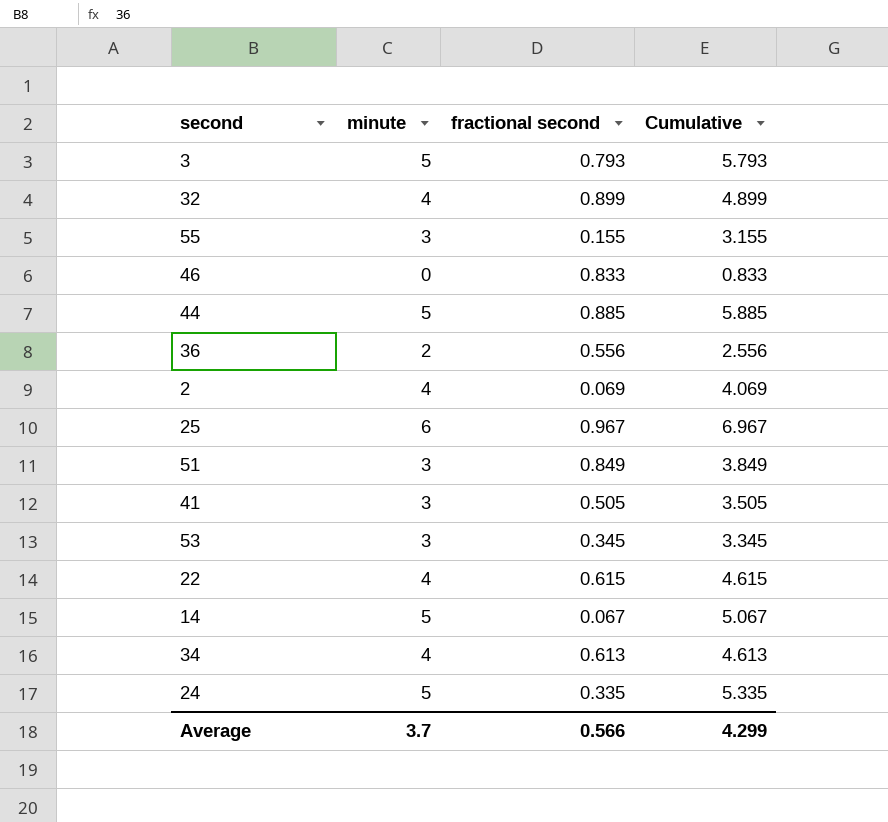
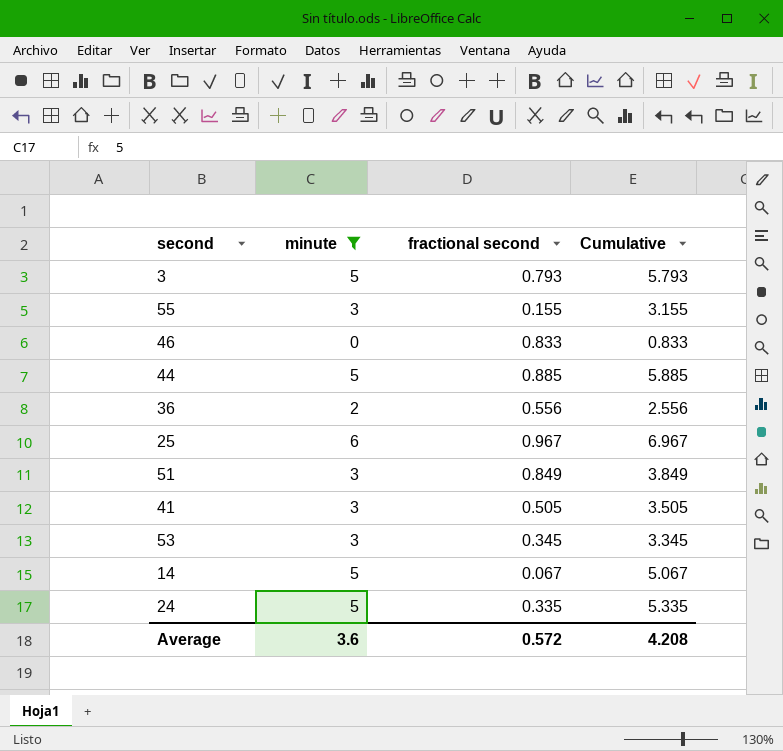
filter: none -> minute != 4
Average | minute: 3.7 -> 3.6
Average | fractional second: 0.566 -> 0.572
Average | Cumulative: 4.299 -> 4.208

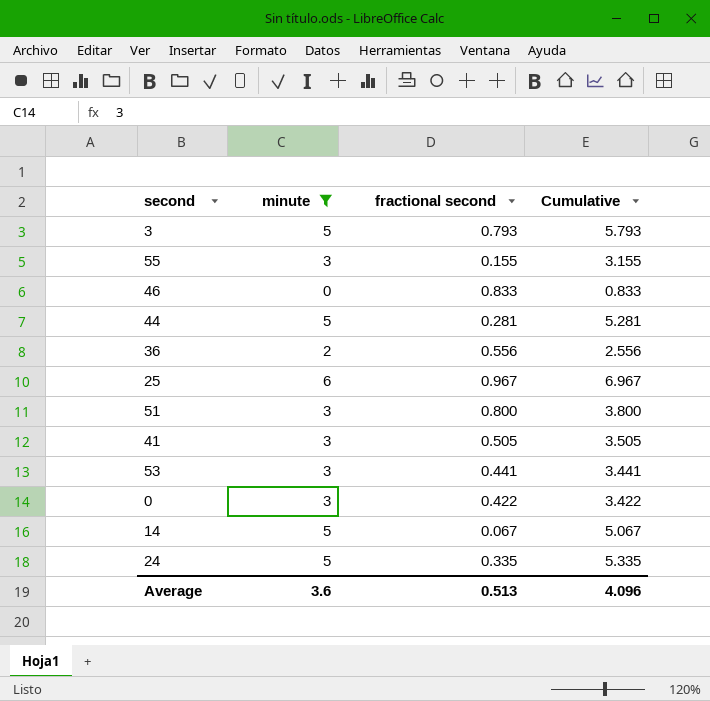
44 | fractional second: 0.885 -> 0.281
44 | Cumulative: 5.885 -> 5.281
51 | fractional second: 0.849 -> 0.800
51 | Cumulative: 3.849 -> 3.800
53 | fractional second: 0.345 -> 0.441
53 | Cumulative: 3.345 -> 3.441
row 0: none -> 3 | 0.422 | 3.422
Average | fractional second: 0.572 -> 0.513
Average | Cumulative: 4.208 -> 4.096

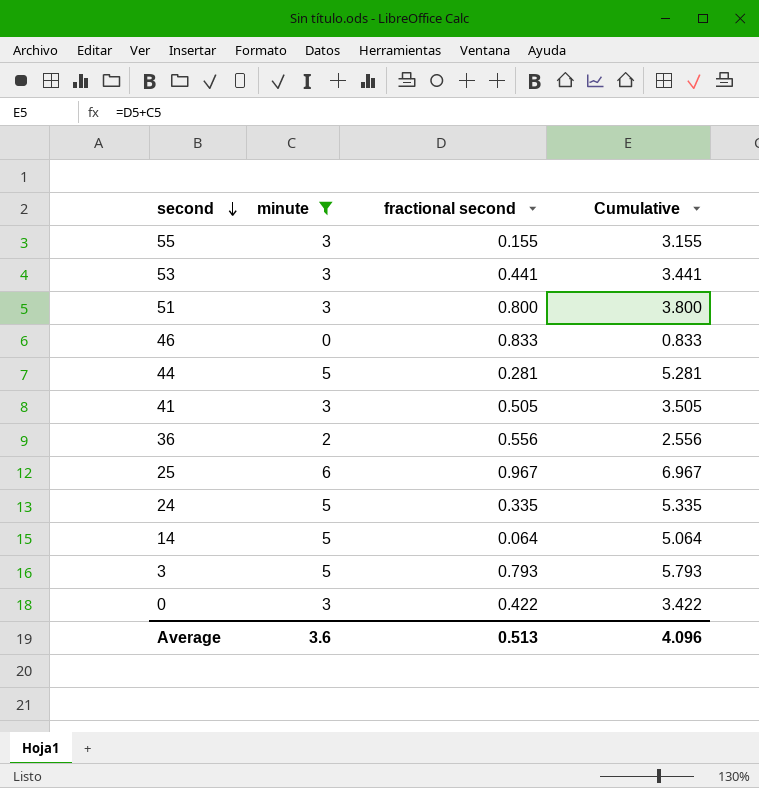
row order: none -> second descending
14 | fractional second: 0.067 -> 0.064
14 | Cumulative: 5.067 -> 5.064

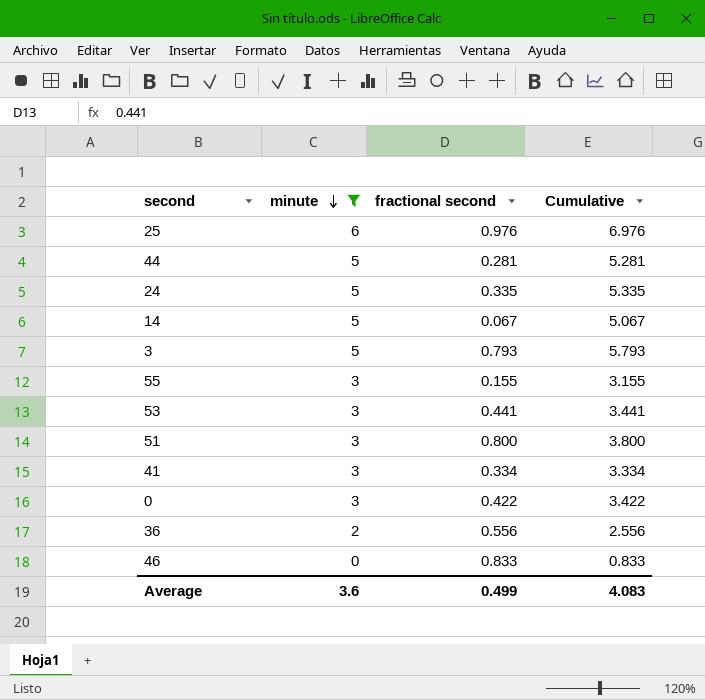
row order: second descending -> minute descending
25 | fractional second: 0.967 -> 0.976
25 | Cumulative: 6.967 -> 6.976
14 | fractional second: 0.064 -> 0.067
14 | Cumulative: 5.064 -> 5.067
41 | fractional second: 0.505 -> 0.334
41 | Cumulative: 3.505 -> 3.334
Average | fractional second: 0.513 -> 0.499
Average | Cumulative: 4.096 -> 4.083

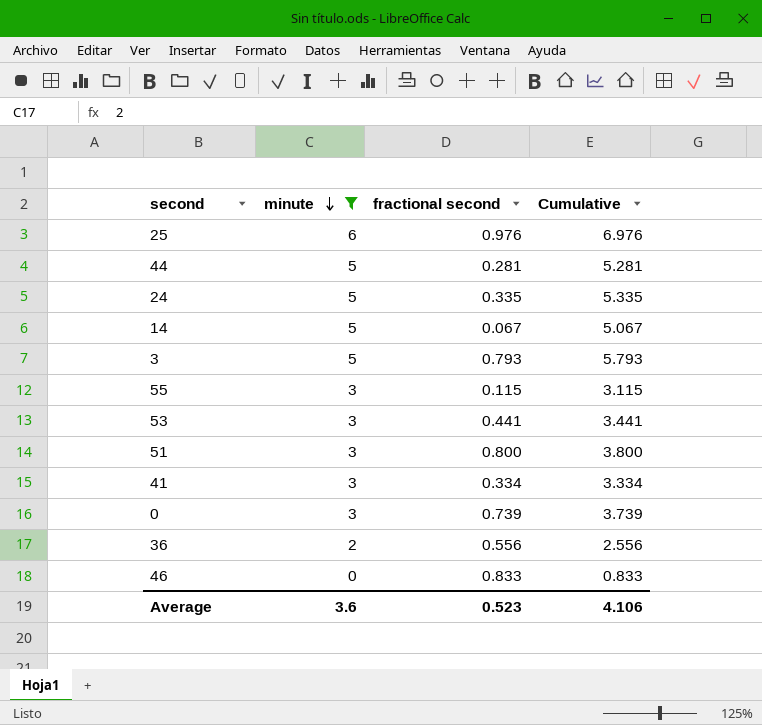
55 | fractional second: 0.155 -> 0.115
55 | Cumulative: 3.155 -> 3.115
0 | fractional second: 0.422 -> 0.739
0 | Cumulative: 3.422 -> 3.739
Average | fractional second: 0.499 -> 0.523
Average | Cumulative: 4.083 -> 4.106

